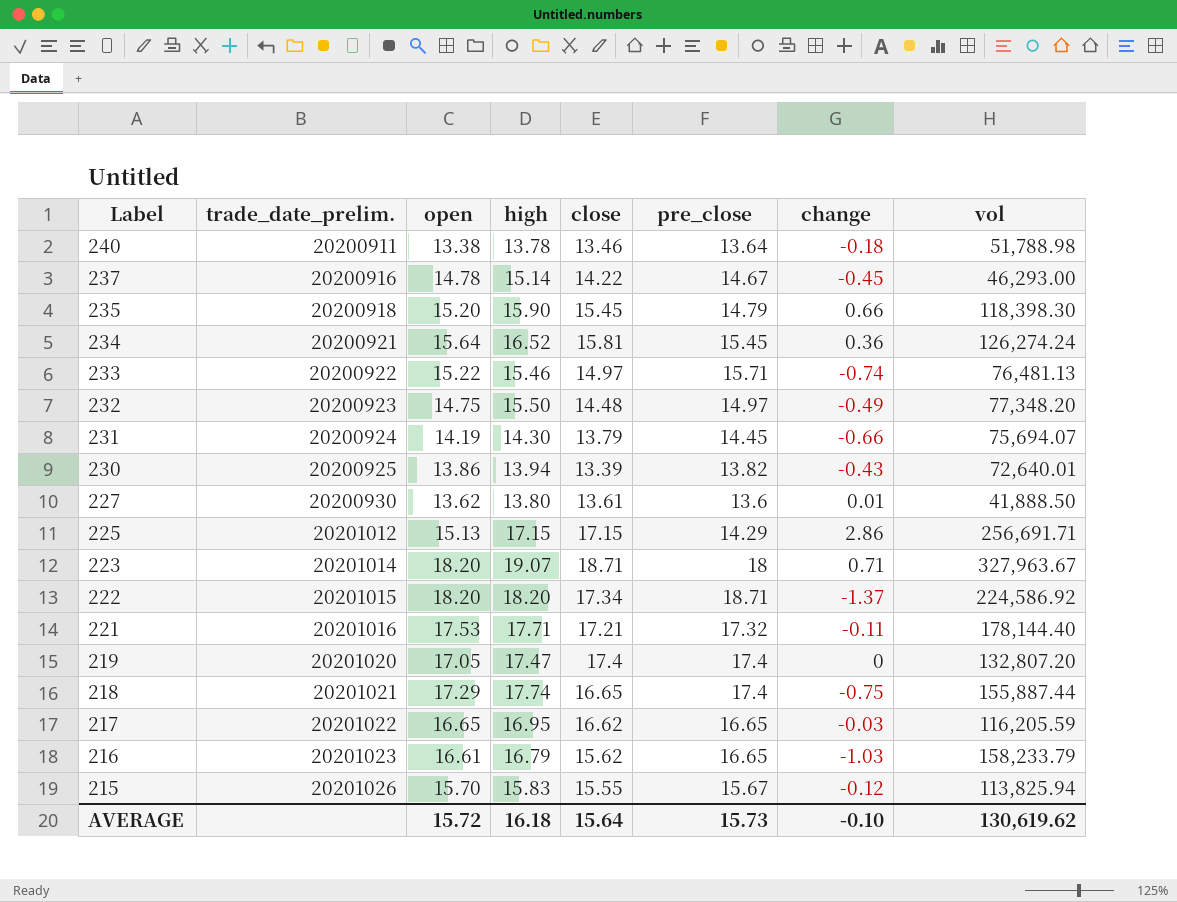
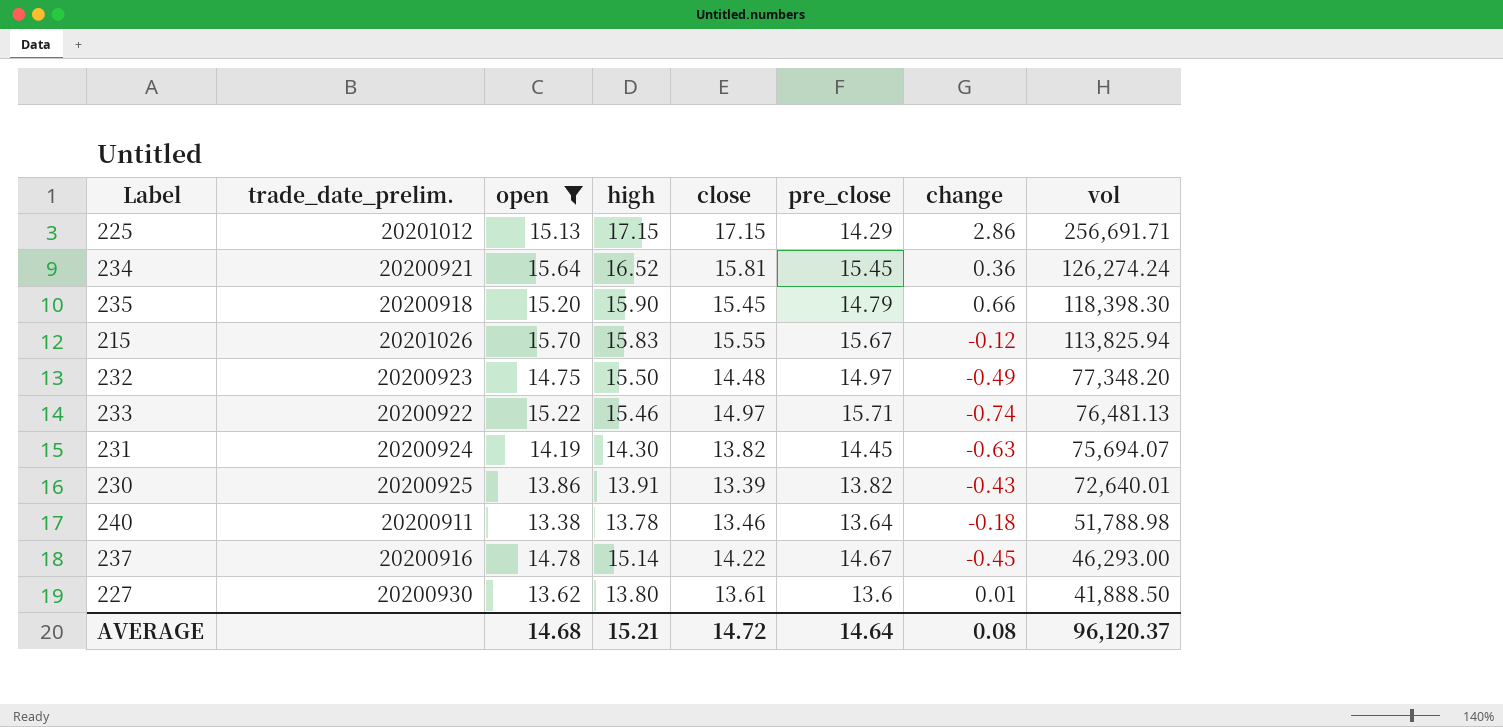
filter: none -> open <= 15.70
row order: Label descending -> vol descending
231 | close: 13.79 -> 13.82
231 | change: -0.66 -> -0.63
230 | high: 13.94 -> 13.91
AVERAGE | open: 15.72 -> 14.68
AVERAGE | high: 16.18 -> 15.21
AVERAGE | close: 15.64 -> 14.72
AVERAGE | pre_close: 15.73 -> 14.64
AVERAGE | change: -0.10 -> 0.08
AVERAGE | vol: 130,619.62 -> 96,120.37

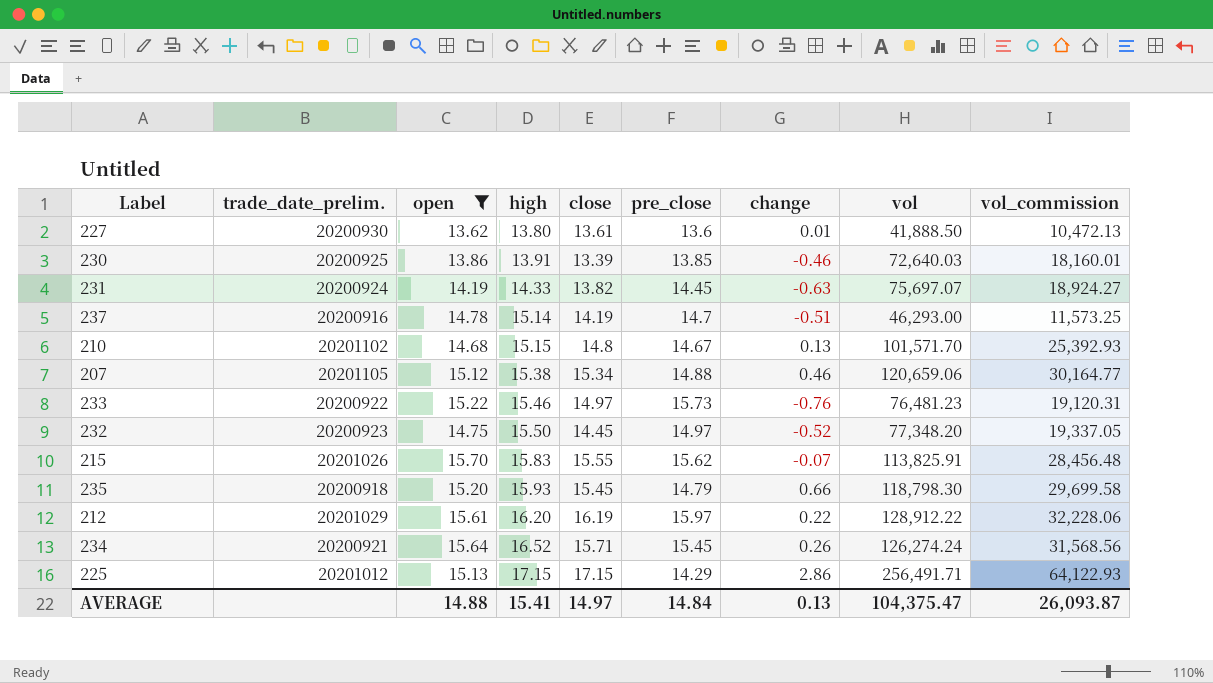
row order: vol descending -> high ascending
column vol_commission | formula: none -> [vol] * 0.25
row 240: 20200911 | 13.38 | 13.78 | 13.46 | 13.64 | -0.18 | 51,788.98 -> none
230 | pre_close: 13.82 -> 13.85
230 | change: -0.43 -> -0.46
230 | vol: 72,640.01 -> 72,640.03
231 | high: 14.30 -> 14.33
231 | vol: 75,694.07 -> 75,697.07
237 | close: 14.22 -> 14.19
237 | pre_close: 14.67 -> 14.7
237 | change: -0.45 -> -0.51
row 210: none -> 20201102 | 14.68 | 15.15 | 14.8 | 14.67 | 0.13 | 101,571.70 | 25,392.93
row 207: none -> 20201105 | 15.12 | 15.38 | 15.34 | 14.88 | 0.46 | 120,659.06 | 30,164.77
233 | pre_close: 15.71 -> 15.73
233 | change: -0.74 -> -0.76
233 | vol: 76,481.13 -> 76,481.23
232 | close: 14.48 -> 14.45
232 | change: -0.49 -> -0.52
215 | pre_close: 15.67 -> 15.62
215 | change: -0.12 -> -0.07
215 | vol: 113,825.94 -> 113,825.91
235 | high: 15.90 -> 15.93
235 | vol: 118,398.30 -> 118,798.30
row 212: none -> 20201029 | 15.61 | 16.20 | 16.19 | 15.97 | 0.22 | 128,912.22 | 32,228.06
234 | close: 15.81 -> 15.71
234 | change: 0.36 -> 0.26
225 | vol: 256,691.71 -> 256,491.71
AVERAGE | open: 14.68 -> 14.88
AVERAGE | high: 15.21 -> 15.41
AVERAGE | close: 14.72 -> 14.97
AVERAGE | pre_close: 14.64 -> 14.84
AVERAGE | change: 0.08 -> 0.13
AVERAGE | vol: 96,120.37 -> 104,375.47

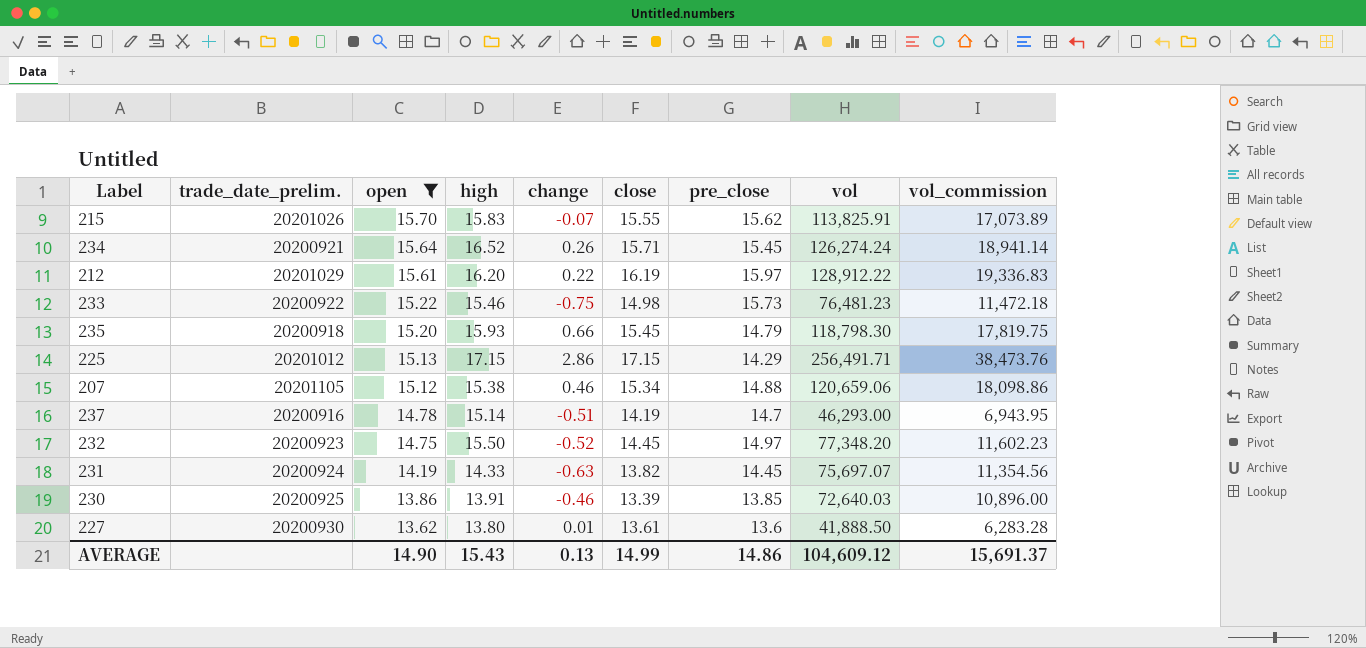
row order: high ascending -> open descending
column change | position: 7 -> 5
column vol_commission | formula: [vol] * 0.25 -> [vol] * 0.15
row 210: 20201102 | 14.68 | 15.15 | 14.8 | 14.67 | 0.13 | 101,571.70 | 25,392.93 -> none
233 | change: -0.76 -> -0.75
233 | close: 14.97 -> 14.98
AVERAGE | open: 14.88 -> 14.90
AVERAGE | high: 15.41 -> 15.43
AVERAGE | close: 14.97 -> 14.99
AVERAGE | pre_close: 14.84 -> 14.86
AVERAGE | vol: 104,375.47 -> 104,609.12
AVERAGE | vol_commission: 26,093.87 -> 15,691.37

